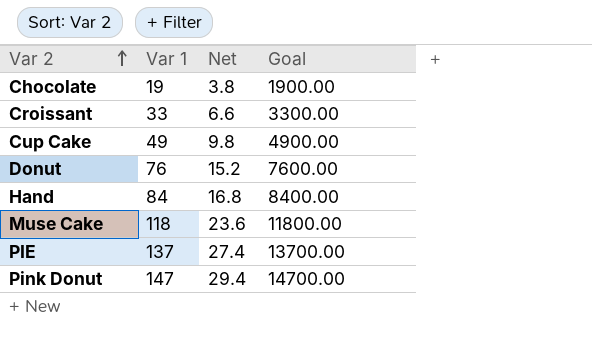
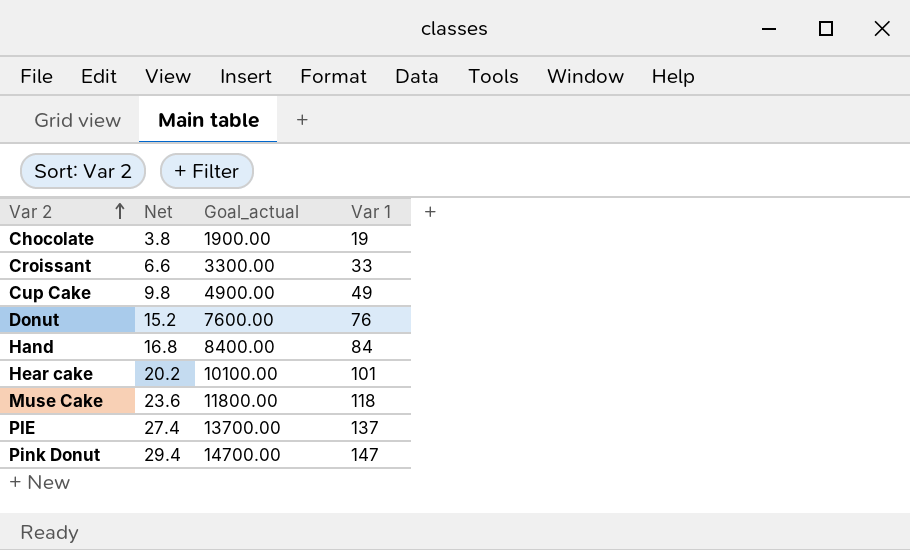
column name: Goal -> Goal_actual
column Var 1 | position: 2 -> 4
row Hear cake: none -> 20.2 | 10100.00 | 101

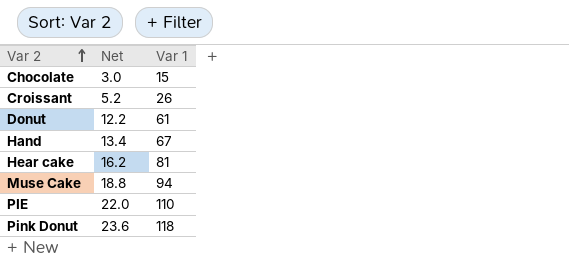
column Goal_actual | formula: [Var 1] * 100 -> none
row Cup Cake: 9.8 | 4900.00 | 49 -> none
Chocolate | Net: 3.8 -> 3.0
Chocolate | Var 1: 19 -> 15
Croissant | Net: 6.6 -> 5.2
Croissant | Var 1: 33 -> 26
Donut | Net: 15.2 -> 12.2
Donut | Var 1: 76 -> 61
Hand | Net: 16.8 -> 13.4
Hand | Var 1: 84 -> 67
Hear cake | Net: 20.2 -> 16.2
Hear cake | Var 1: 101 -> 81
Muse Cake | Net: 23.6 -> 18.8
Muse Cake | Var 1: 118 -> 94
PIE | Net: 27.4 -> 22.0
PIE | Var 1: 137 -> 110
Pink Donut | Net: 29.4 -> 23.6
Pink Donut | Var 1: 147 -> 118

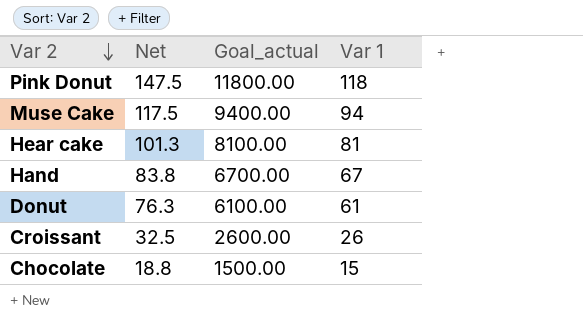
row order: Var 2 ascending -> Var 2 descending
column Net | formula: [Var 1] * 0.2 -> [Var 1] * 1.25
column Goal_actual | formula: none -> [Var 1] * 100
row PIE: 22.0 | 110 -> none

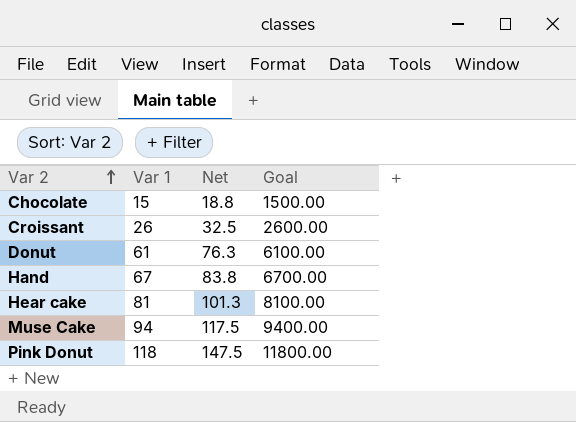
row order: Var 2 descending -> Var 2 ascending
column Var 1 | position: 4 -> 2
column name: Goal_actual -> Goal

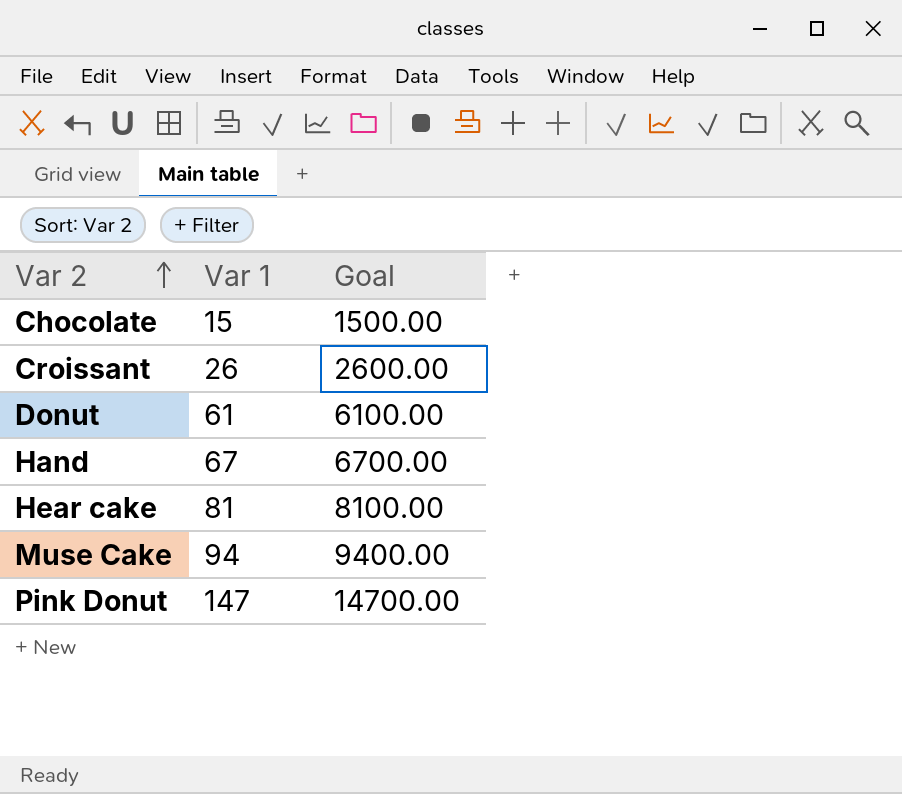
column Net | formula: [Var 1] * 1.25 -> none
Pink Donut | Var 1: 118 -> 147
Pink Donut | Goal: 11800.00 -> 14700.00

